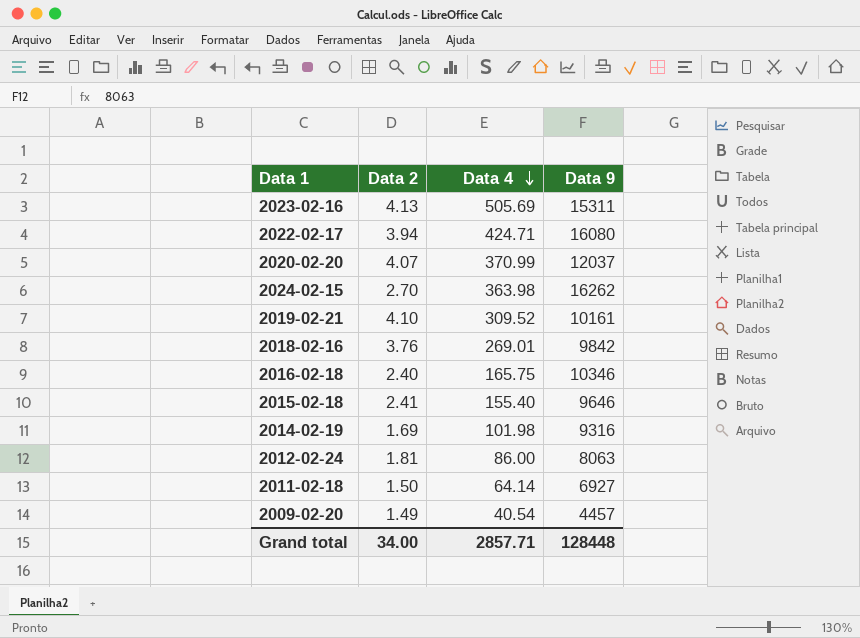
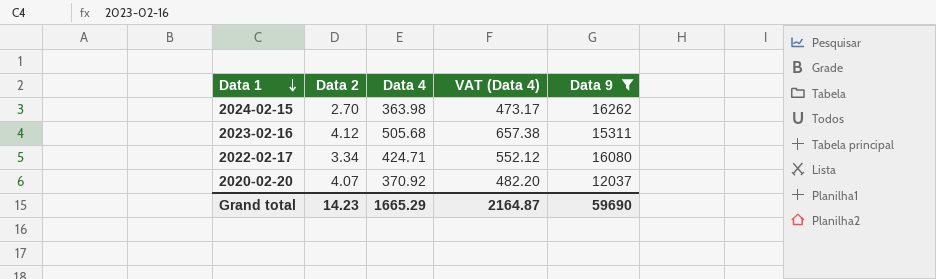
filter: none -> Data 9 >= 12037
row order: Data 4 descending -> Data 1 descending
column VAT (Data 4) | formula: none -> [Data 4] * 1.3
2023-02-16 | Data 2: 4.13 -> 4.12
2023-02-16 | Data 4: 505.69 -> 505.68
2022-02-17 | Data 2: 3.94 -> 3.34
2020-02-20 | Data 4: 370.99 -> 370.92
Grand total | Data 2: 34.00 -> 14.23
Grand total | Data 4: 2857.71 -> 1665.29
Grand total | Data 9: 128448 -> 59690

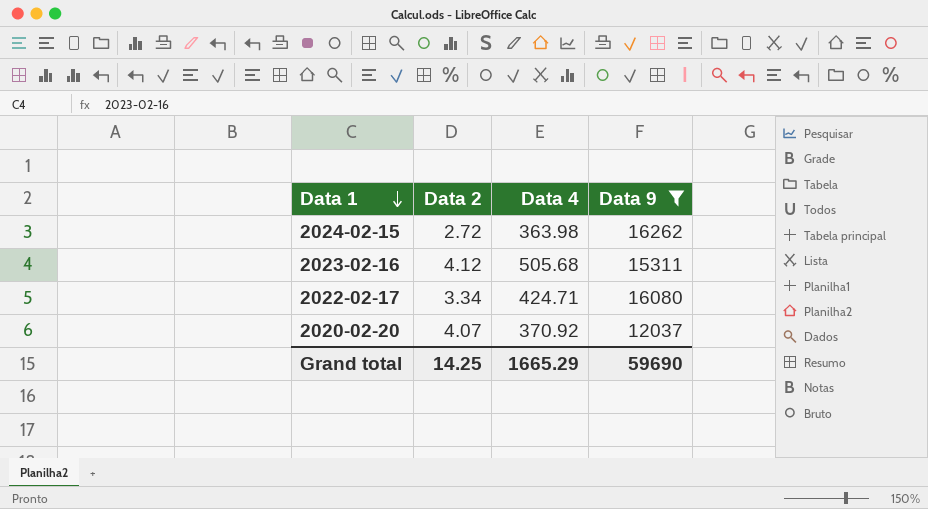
column VAT (Data 4) | formula: [Data 4] * 1.3 -> none
2024-02-15 | Data 2: 2.70 -> 2.72
Grand total | Data 2: 14.23 -> 14.25

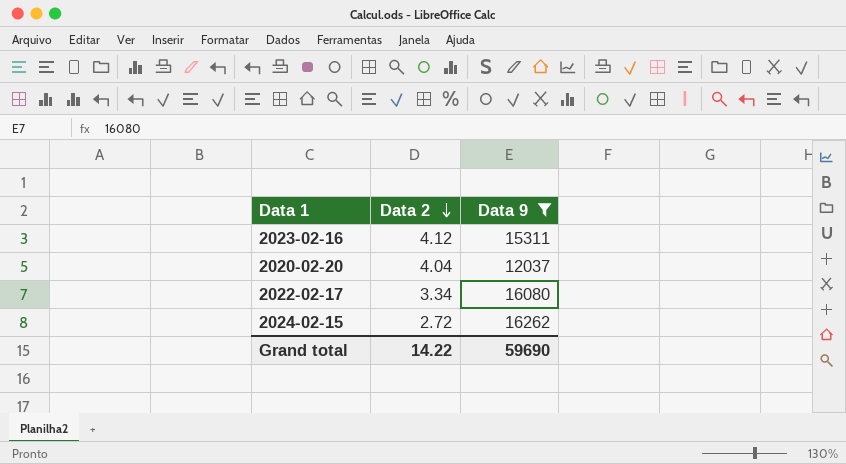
row order: Data 1 descending -> Data 2 descending
column Data 4 | position: 3 -> none
2020-02-20 | Data 2: 4.07 -> 4.04
Grand total | Data 2: 14.25 -> 14.22

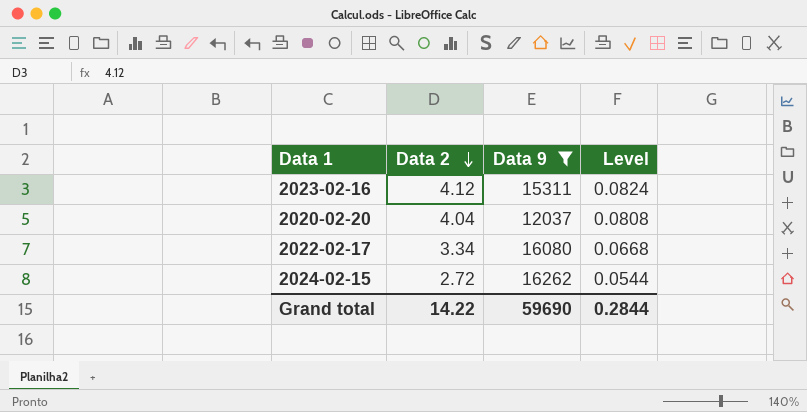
column Level | formula: none -> [Data 2] * 0.02

